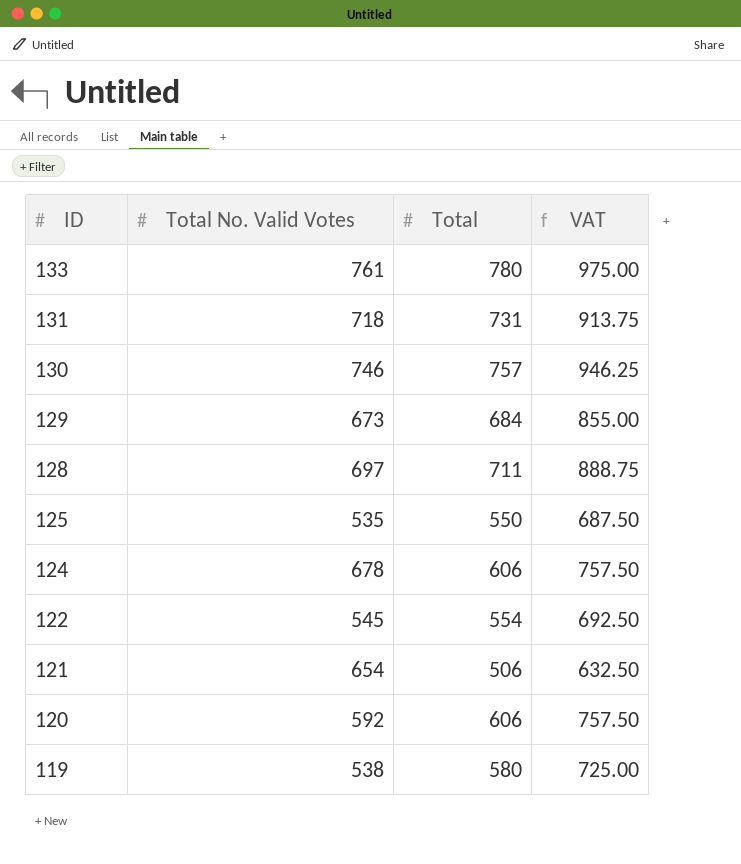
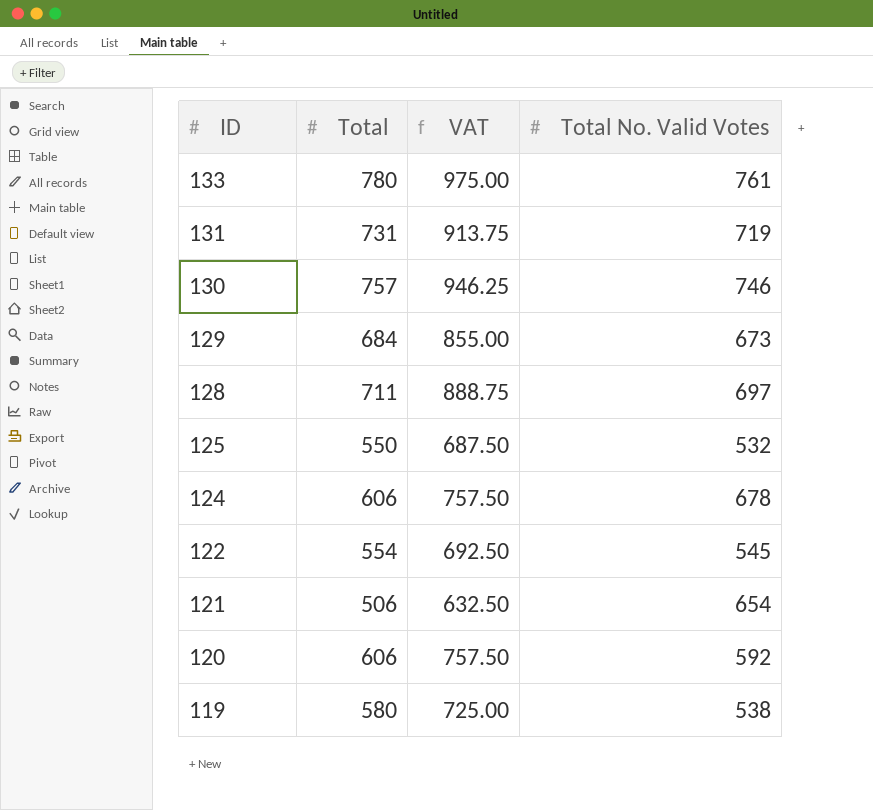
column Total No. Valid Votes | position: 2 -> 4
131 | Total No. Valid Votes: 718 -> 719
125 | Total No. Valid Votes: 535 -> 532

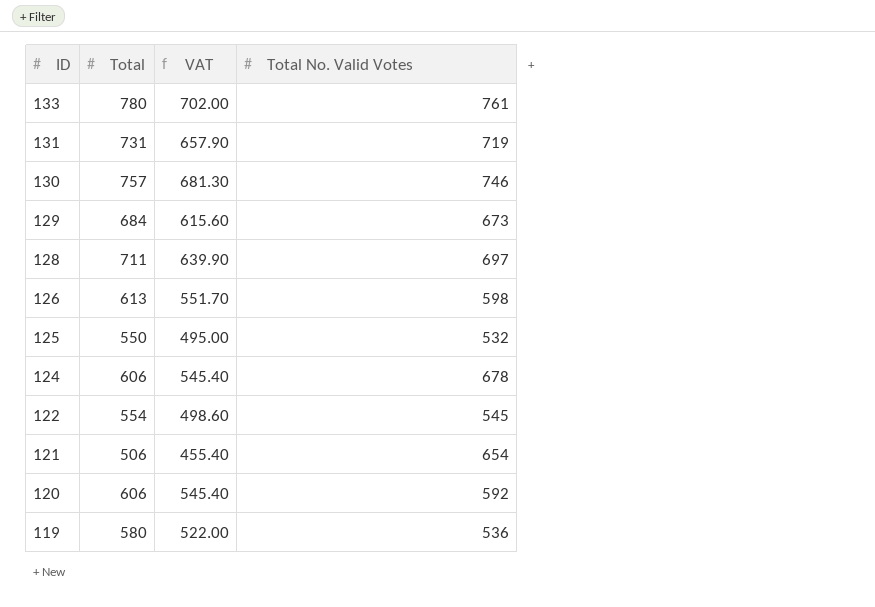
column VAT | formula: [Total] * 1.25 -> [Total] * 0.9
row 126: none -> 613 | 551.70 | 598
119 | Total No. Valid Votes: 538 -> 536

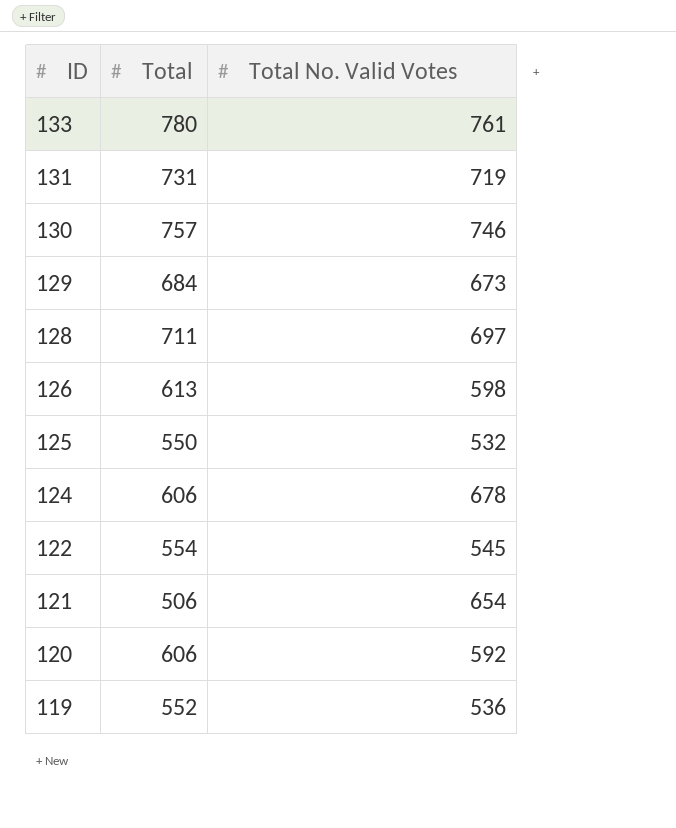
column VAT | formula: [Total] * 0.9 -> none
119 | Total: 580 -> 552

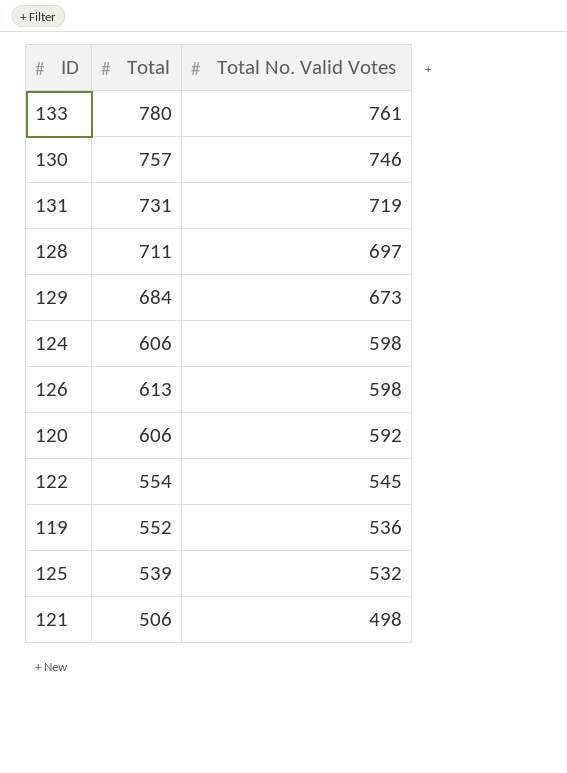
row order: ID descending -> Total No. Valid Votes descending
124 | Total No. Valid Votes: 678 -> 598
125 | Total: 550 -> 539
121 | Total No. Valid Votes: 654 -> 498

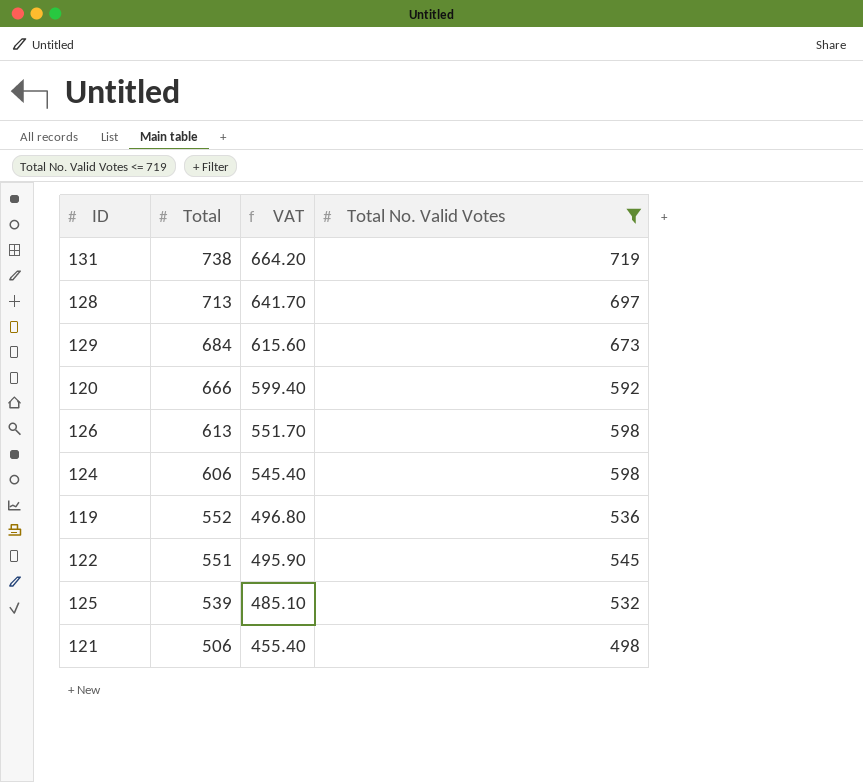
filter: none -> Total No. Valid Votes <= 719
row order: Total No. Valid Votes descending -> Total descending
column VAT | formula: none -> [Total] * 0.9
131 | Total: 731 -> 738
128 | Total: 711 -> 713
120 | Total: 606 -> 666
122 | Total: 554 -> 551

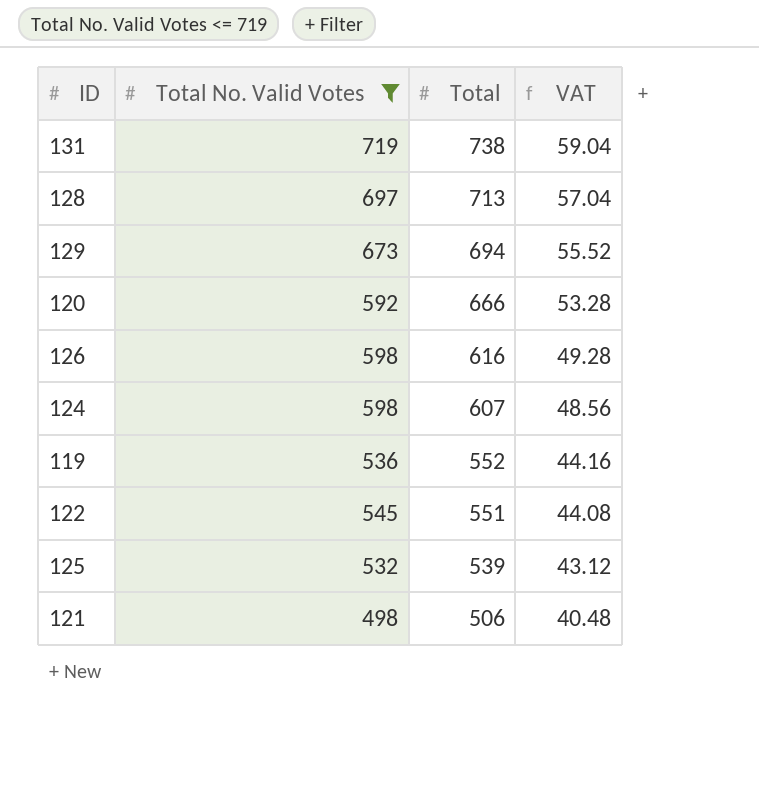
column Total No. Valid Votes | position: 4 -> 2
column VAT | formula: [Total] * 0.9 -> [Total] * 0.08
129 | Total: 684 -> 694
126 | Total: 613 -> 616
124 | Total: 606 -> 607

